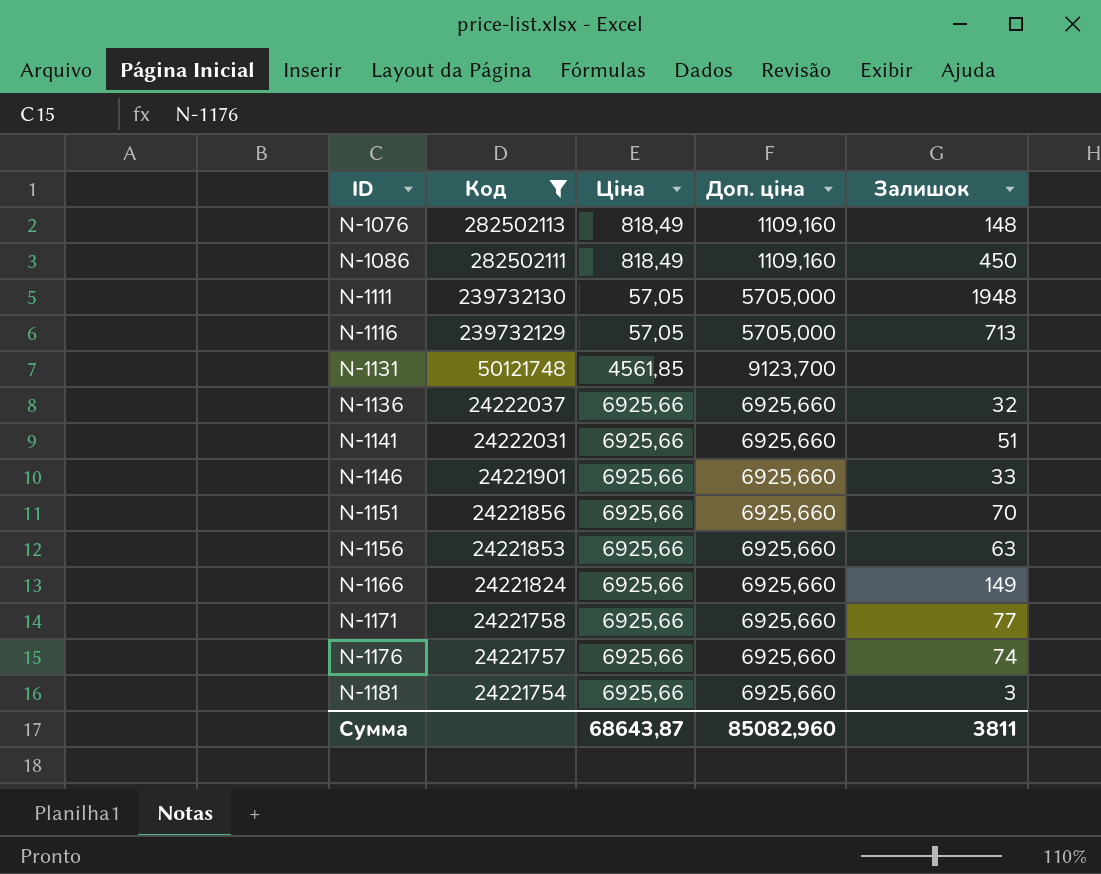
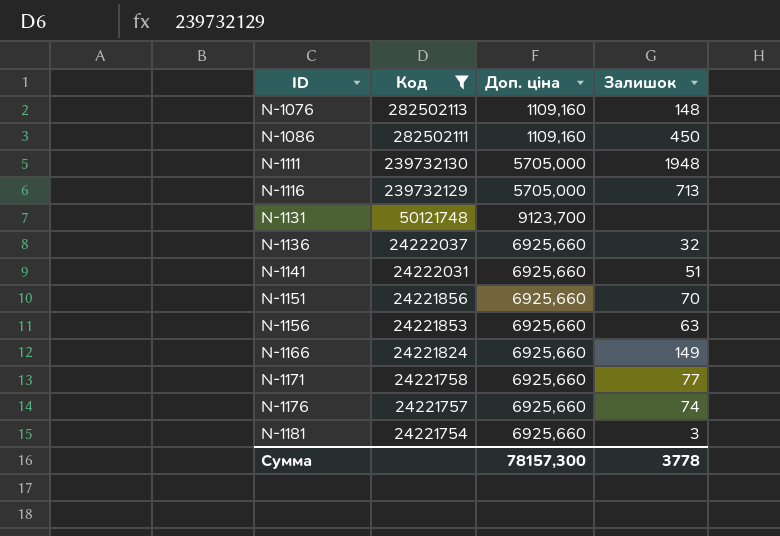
column Ціна | position: 3 -> none
row N-1146: 24221901 | 6925,66 | 6925,660 | 33 -> none
Сумма | Доп. ціна: 85082,960 -> 78157,300
Сумма | Залишок: 3811 -> 3778

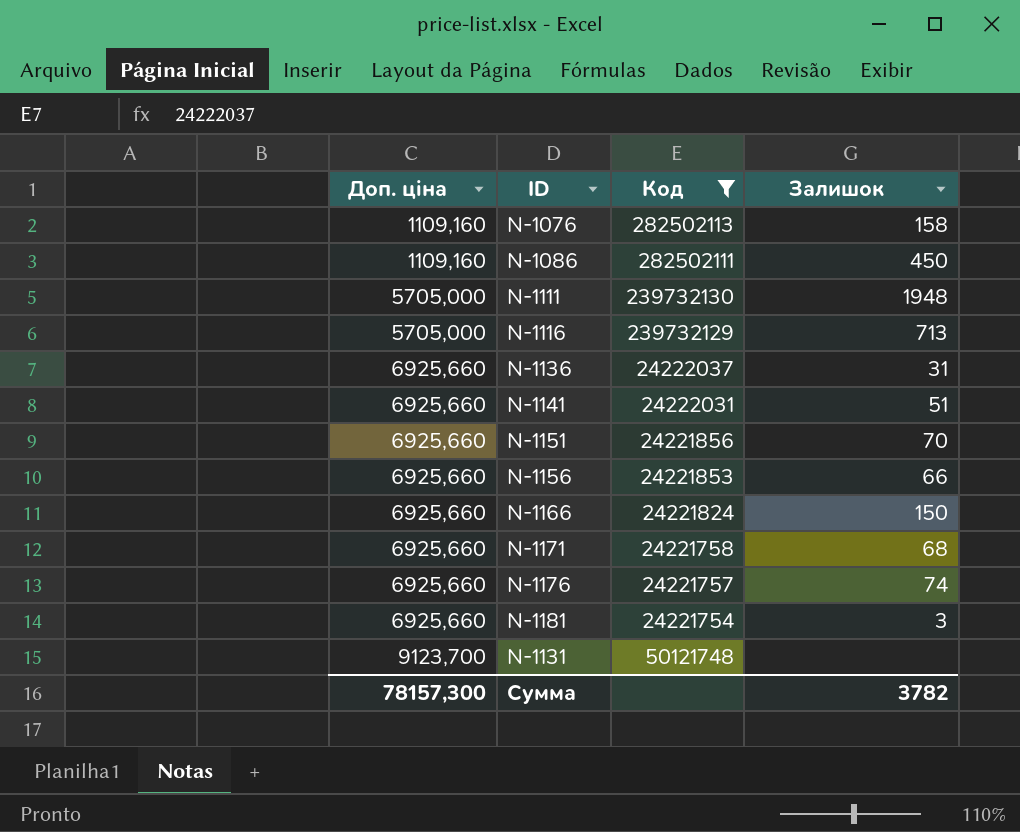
row order: ID ascending -> Доп. ціна ascending
column Доп. ціна | position: 3 -> 1
N-1076 | Залишок: 148 -> 158
N-1136 | Залишок: 32 -> 31
N-1156 | Залишок: 63 -> 66
N-1166 | Залишок: 149 -> 150
N-1171 | Залишок: 77 -> 68
Сумма | Залишок: 3778 -> 3782

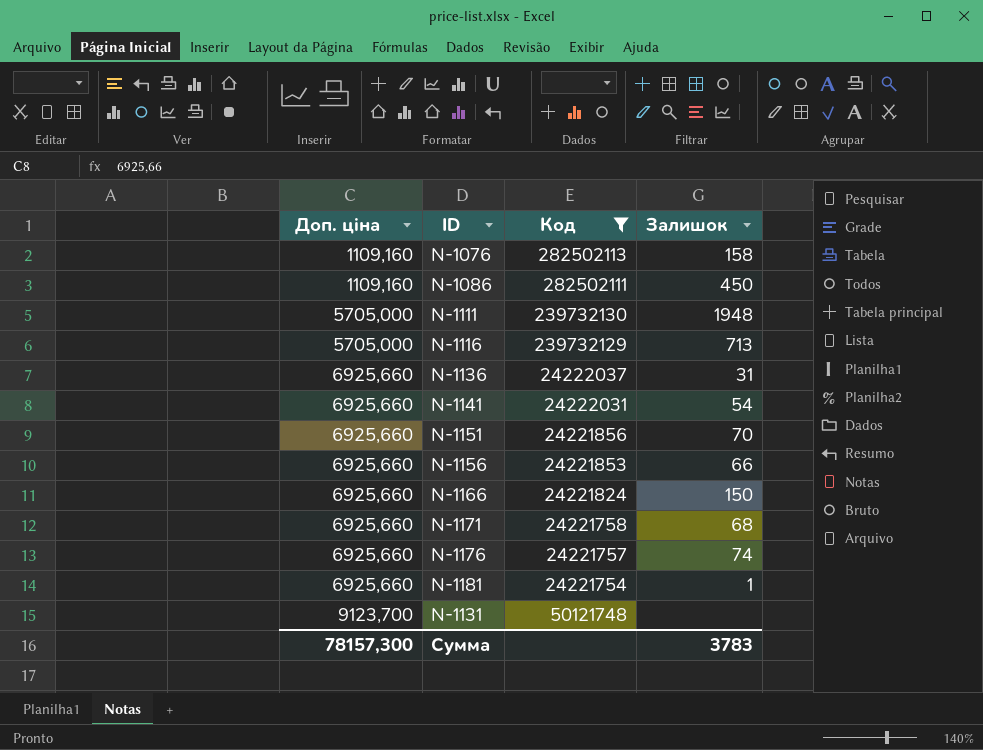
N-1141 | Залишок: 51 -> 54
N-1181 | Залишок: 3 -> 1
Сумма | Залишок: 3782 -> 3783

